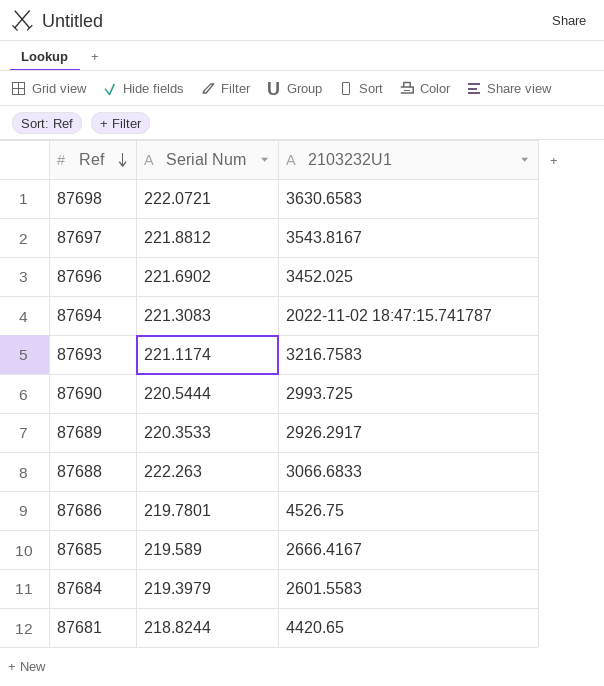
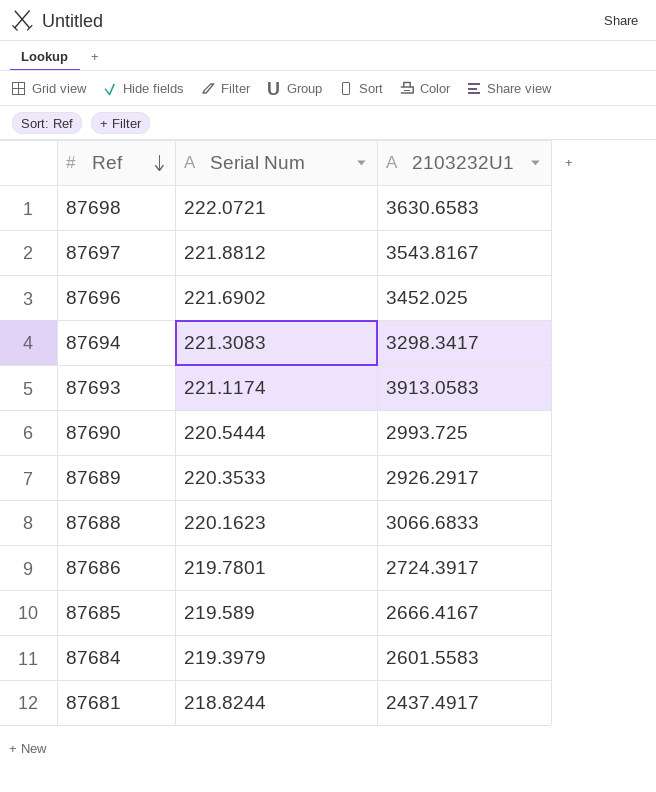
87694 | 2103232U1: 2022-11-02 18:47:15.741787 -> 3298.3417
87693 | 2103232U1: 3216.7583 -> 3913.0583
87688 | Serial Num: 222.263 -> 220.1623
87686 | 2103232U1: 4526.75 -> 2724.3917
87681 | 2103232U1: 4420.65 -> 2437.4917

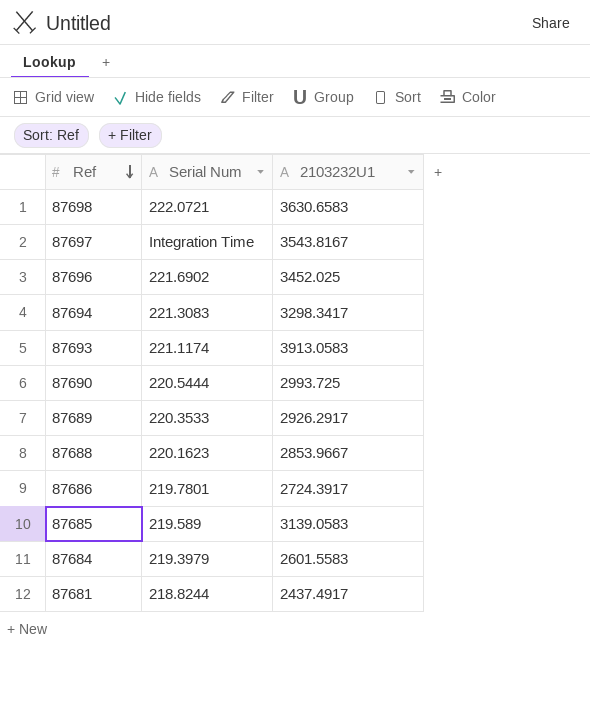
87697 | Serial Num: 221.8812 -> Integration Time
87688 | 2103232U1: 3066.6833 -> 2853.9667
87685 | 2103232U1: 2666.4167 -> 3139.0583

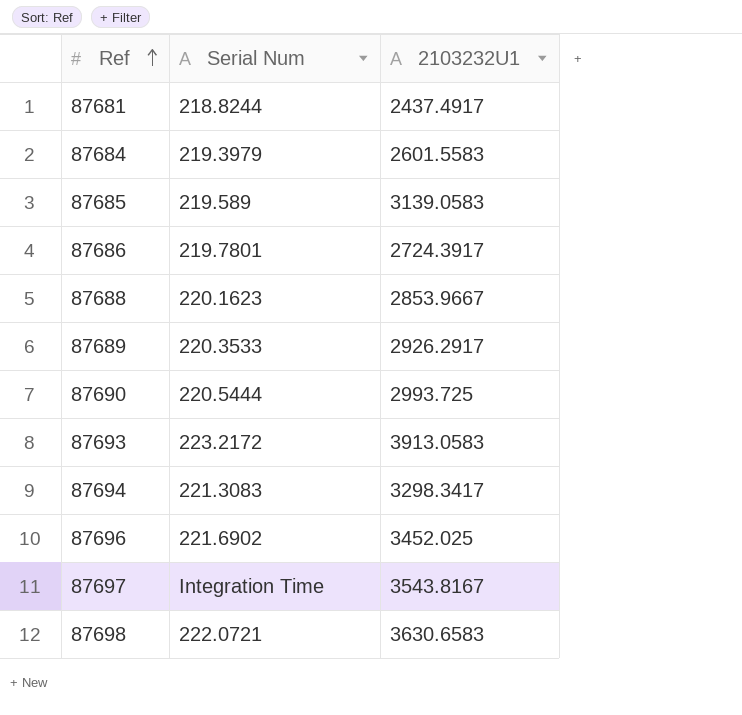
row order: Ref descending -> Ref ascending
87693 | Serial Num: 221.1174 -> 223.2172

